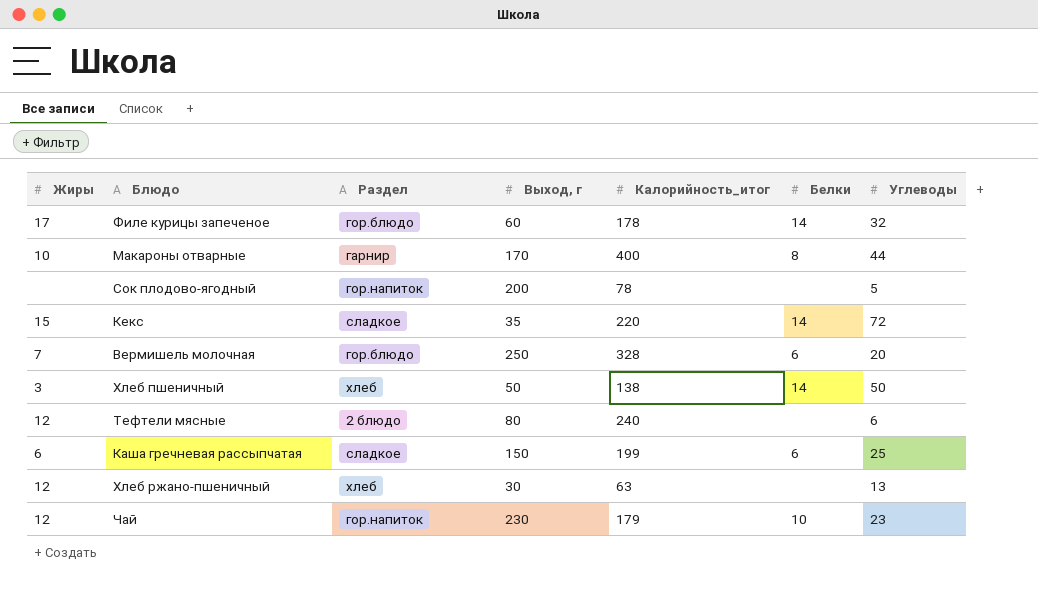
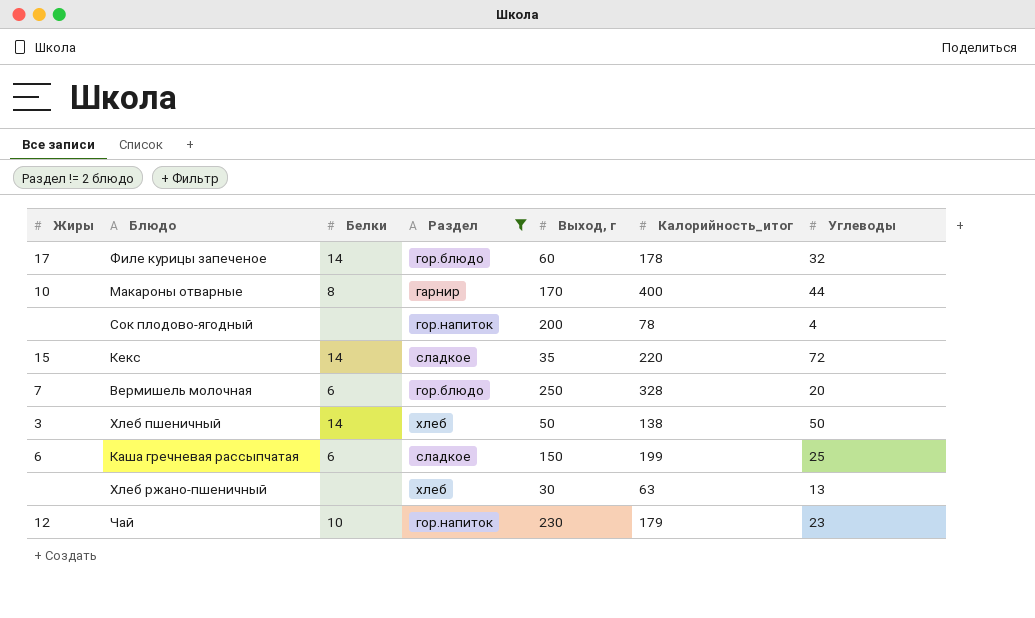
filter: none -> Раздел != 2 блюдо
column Белки | position: 6 -> 3
Сок плодово-ягодный | Углеводы: 5 -> 4
Хлеб ржано-пшеничный | Жиры: 12 -> none

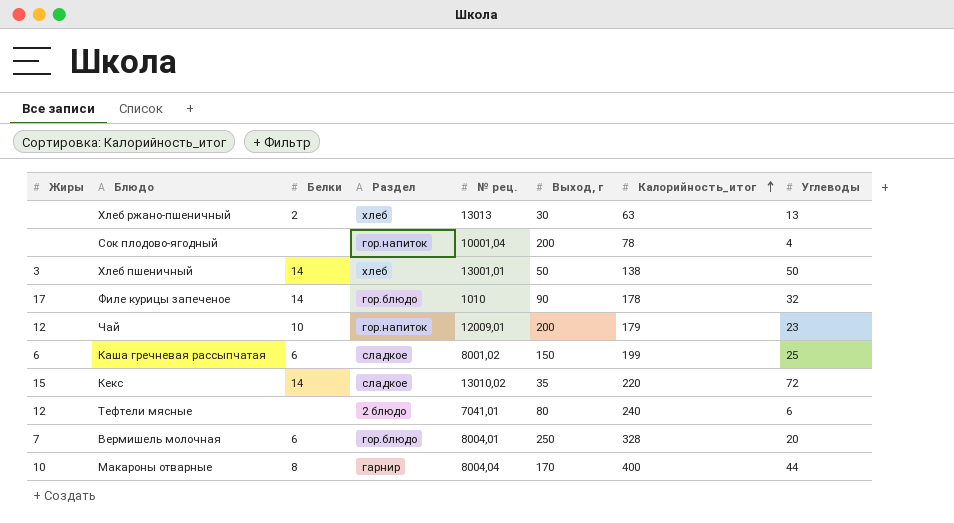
filter: Раздел != 2 блюдо -> none
row order: none -> Калорийность_итог ascending
column № рец. | position: none -> 5
Хлеб ржано-пшеничный | Белки: none -> 2
Филе курицы запеченое | Выход, г: 60 -> 90
Чай | Выход, г: 230 -> 200

